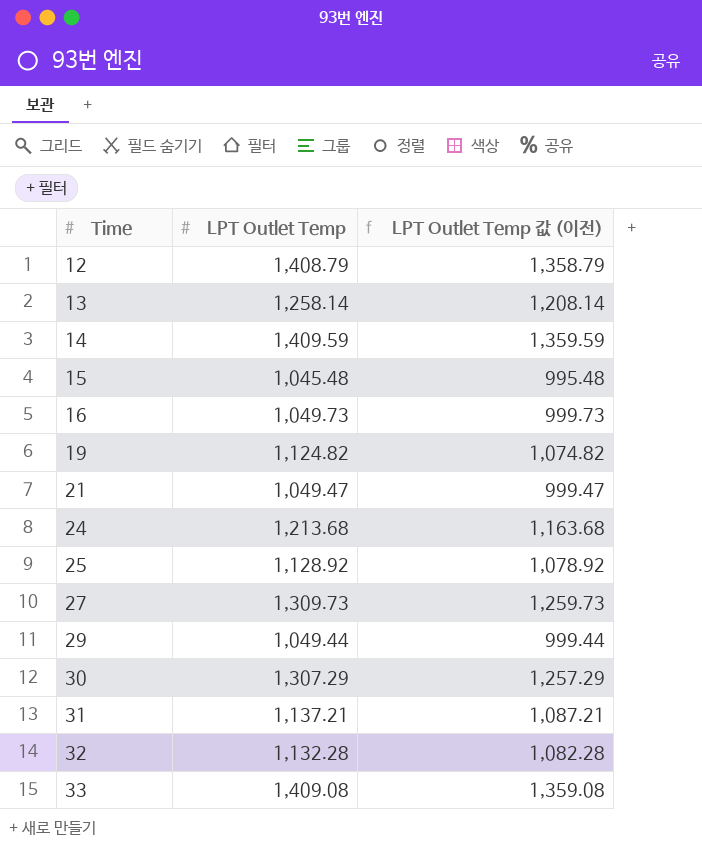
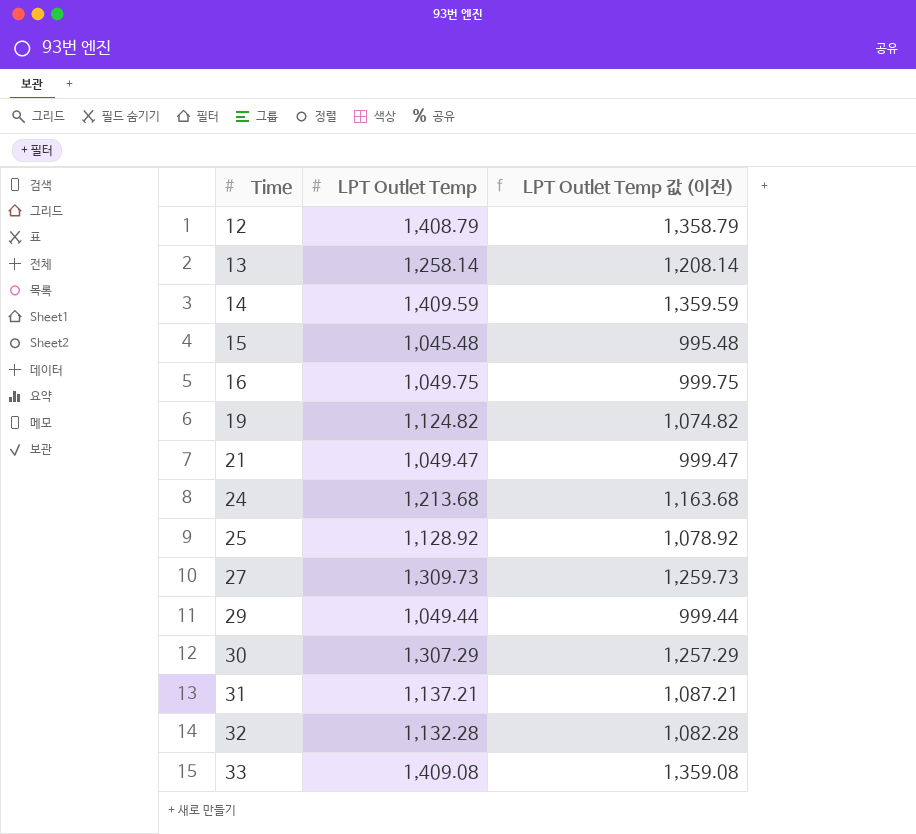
16 | LPT Outlet Temp: 1,049.73 -> 1,049.75
16 | LPT Outlet Temp 값 (이전): 999.73 -> 999.75

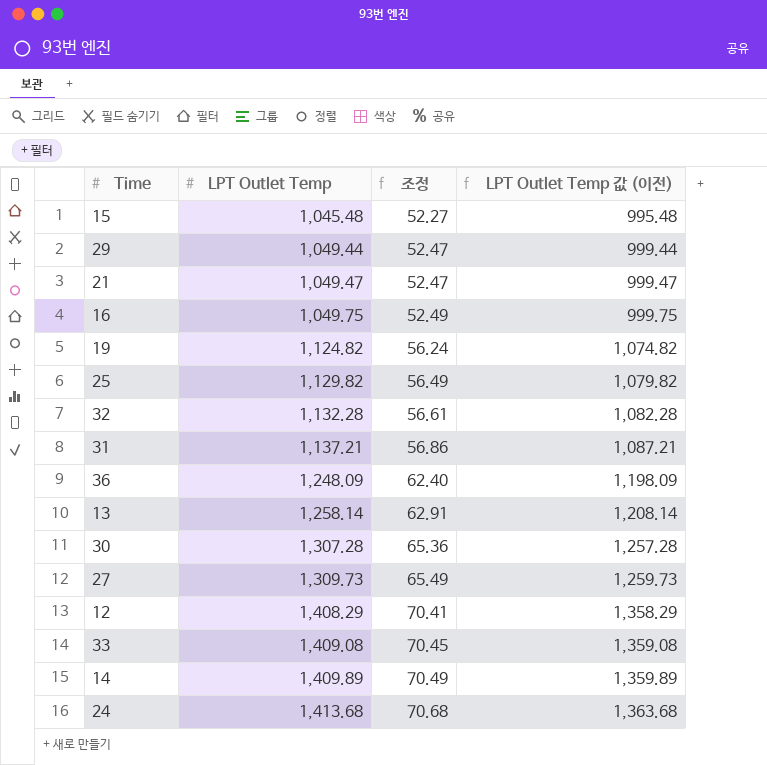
row order: Time ascending -> LPT Outlet Temp ascending
column 조정 | formula: none -> [LPT Outlet Temp] * 0.05
25 | LPT Outlet Temp: 1,128.92 -> 1,129.82
25 | LPT Outlet Temp 값 (이전): 1,078.92 -> 1,079.82
row 36: none -> 1,248.09 | 62.40 | 1,198.09
30 | LPT Outlet Temp: 1,307.29 -> 1,307.28
30 | LPT Outlet Temp 값 (이전): 1,257.29 -> 1,257.28
12 | LPT Outlet Temp: 1,408.79 -> 1,408.29
12 | LPT Outlet Temp 값 (이전): 1,358.79 -> 1,358.29
14 | LPT Outlet Temp: 1,409.59 -> 1,409.89
14 | LPT Outlet Temp 값 (이전): 1,359.59 -> 1,359.89
24 | LPT Outlet Temp: 1,213.68 -> 1,413.68
24 | LPT Outlet Temp 값 (이전): 1,163.68 -> 1,363.68

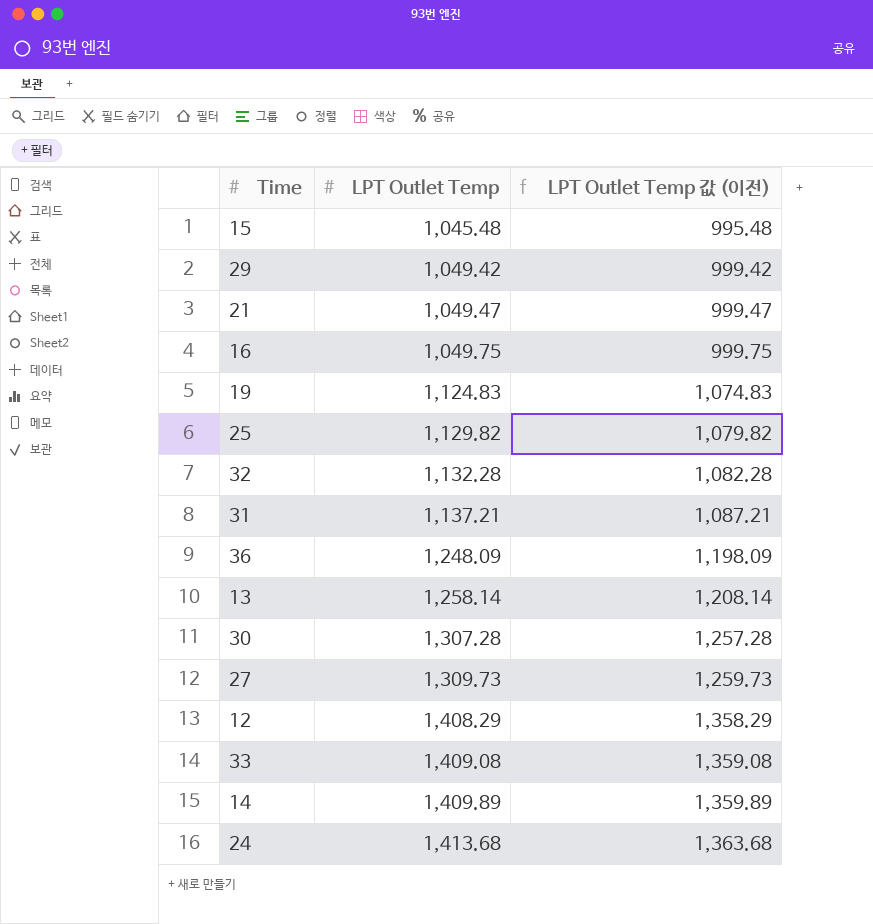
column 조정 | formula: [LPT Outlet Temp] * 0.05 -> none
29 | LPT Outlet Temp: 1,049.44 -> 1,049.42
29 | LPT Outlet Temp 값 (이전): 999.44 -> 999.42
19 | LPT Outlet Temp: 1,124.82 -> 1,124.83
19 | LPT Outlet Temp 값 (이전): 1,074.82 -> 1,074.83

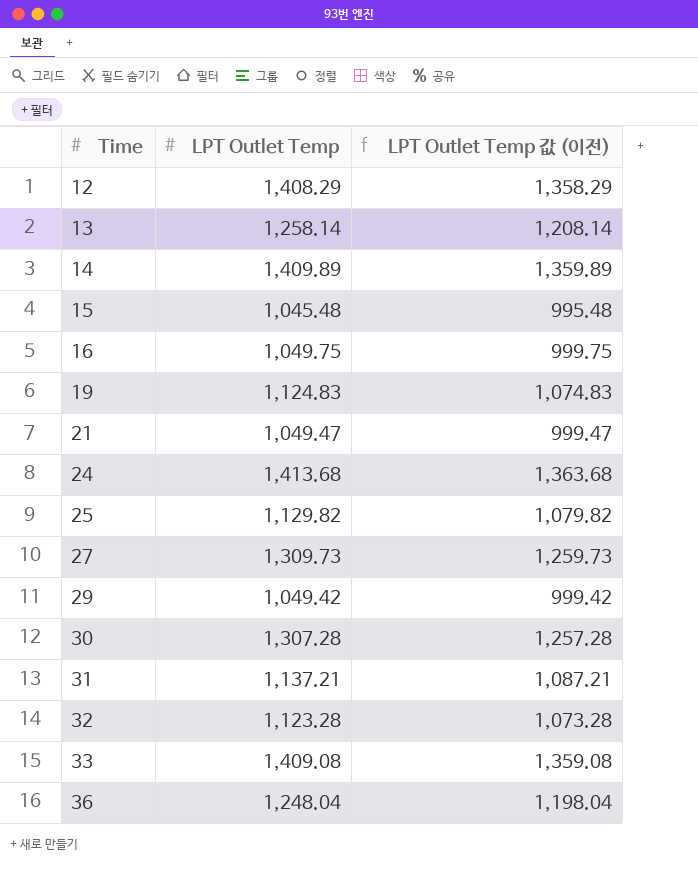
row order: LPT Outlet Temp ascending -> Time ascending
32 | LPT Outlet Temp: 1,132.28 -> 1,123.28
32 | LPT Outlet Temp 값 (이전): 1,082.28 -> 1,073.28
36 | LPT Outlet Temp: 1,248.09 -> 1,248.04
36 | LPT Outlet Temp 값 (이전): 1,198.09 -> 1,198.04

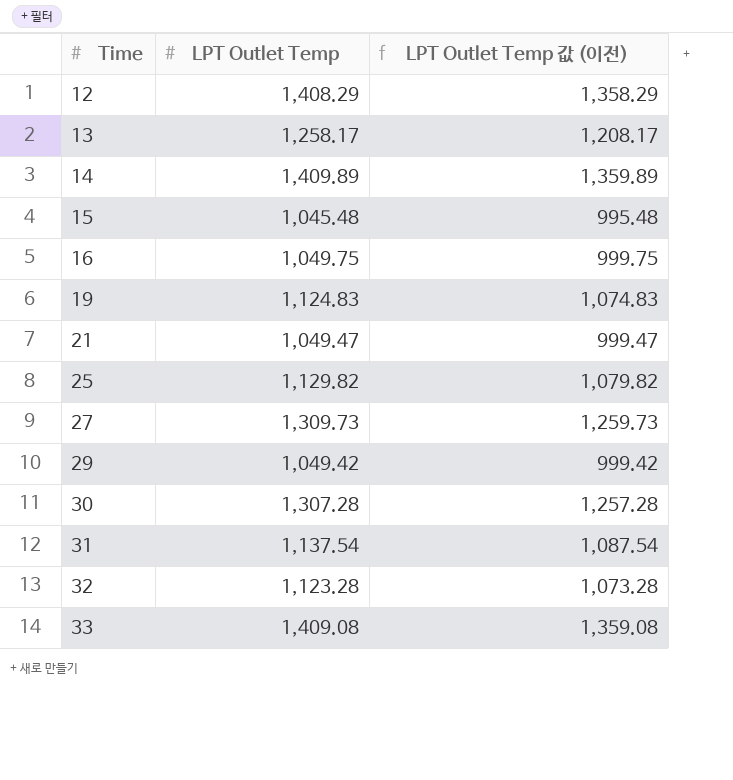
row 24: 1,413.68 | 1,363.68 -> none
row 36: 1,248.04 | 1,198.04 -> none
13 | LPT Outlet Temp: 1,258.14 -> 1,258.17
13 | LPT Outlet Temp 값 (이전): 1,208.14 -> 1,208.17
31 | LPT Outlet Temp: 1,137.21 -> 1,137.54
31 | LPT Outlet Temp 값 (이전): 1,087.21 -> 1,087.54

